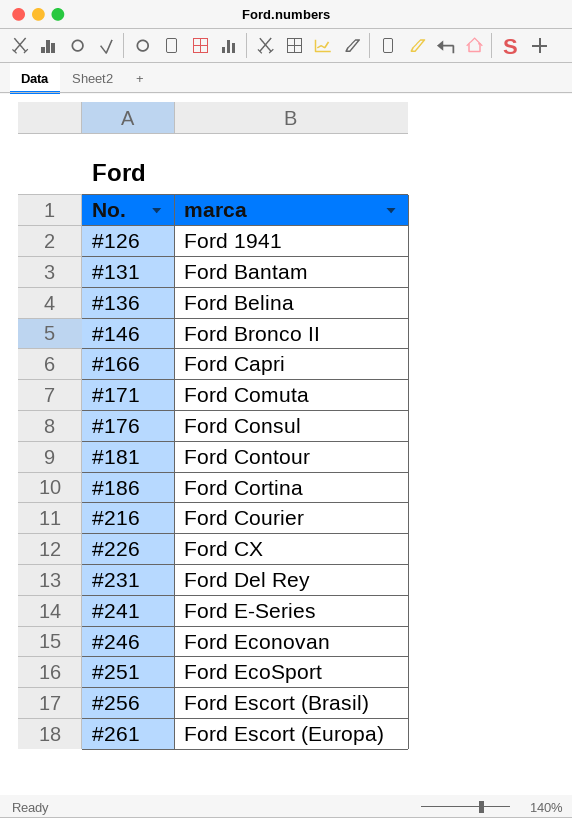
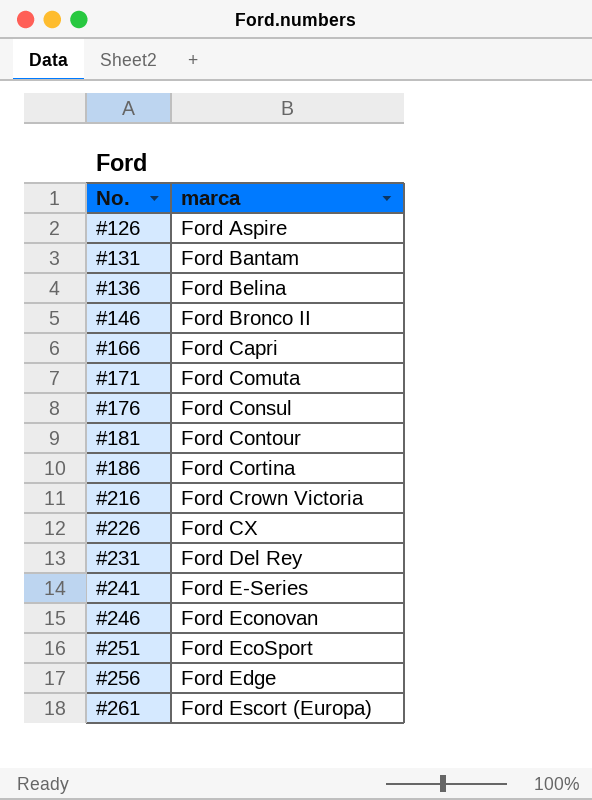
#126 | marca: Ford 1941 -> Ford Aspire
#216 | marca: Ford Courier -> Ford Crown Victoria
#256 | marca: Ford Escort (Brasil) -> Ford Edge

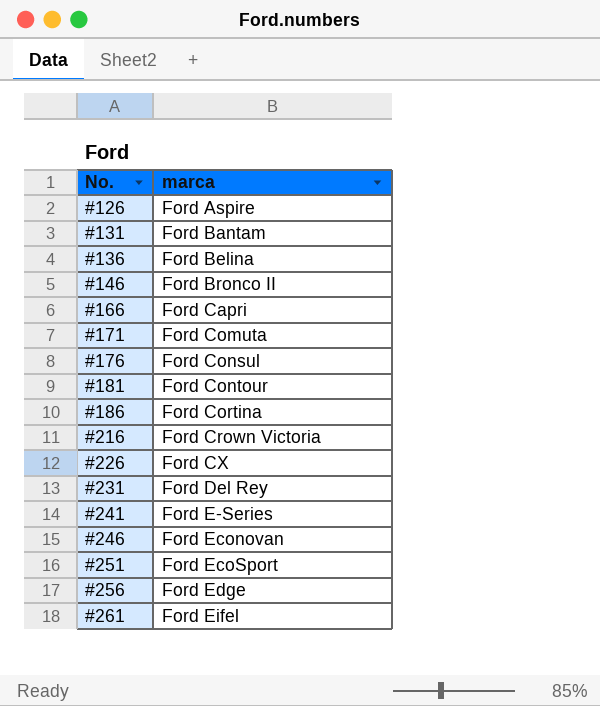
#261 | marca: Ford Escort (Europa) -> Ford Eifel

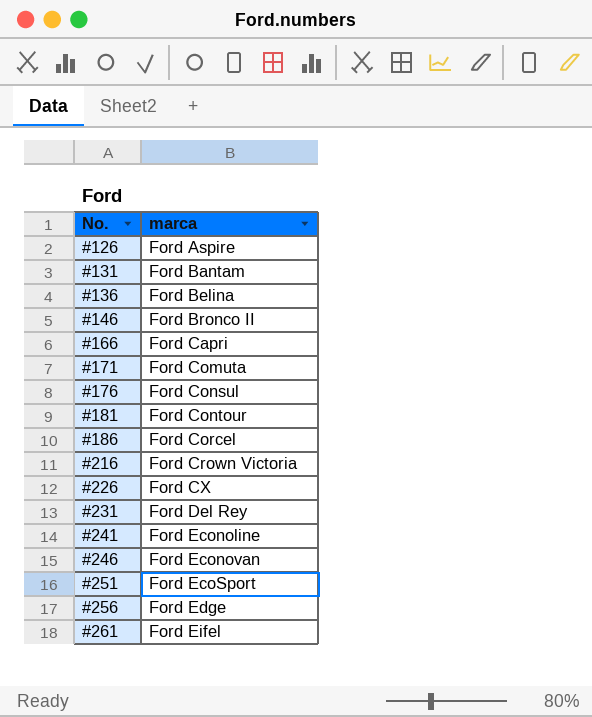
#186 | marca: Ford Cortina -> Ford Corcel
#241 | marca: Ford E-Series -> Ford Econoline

